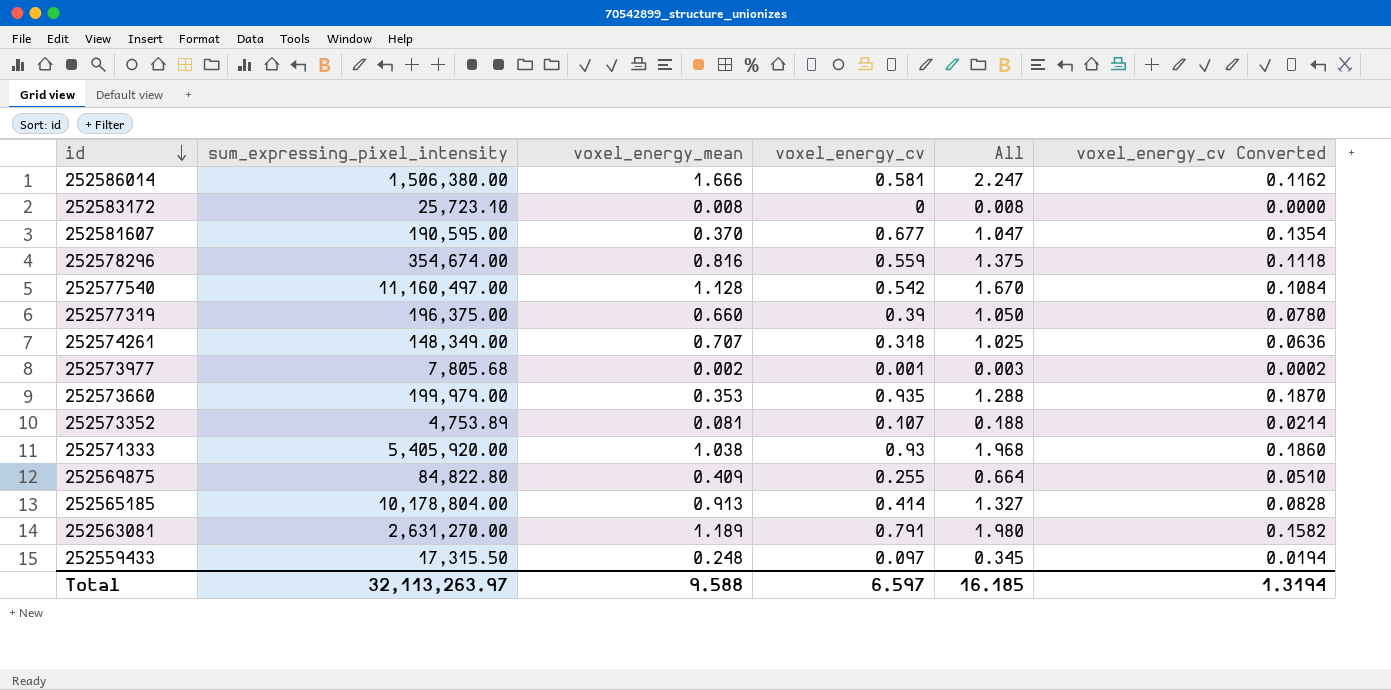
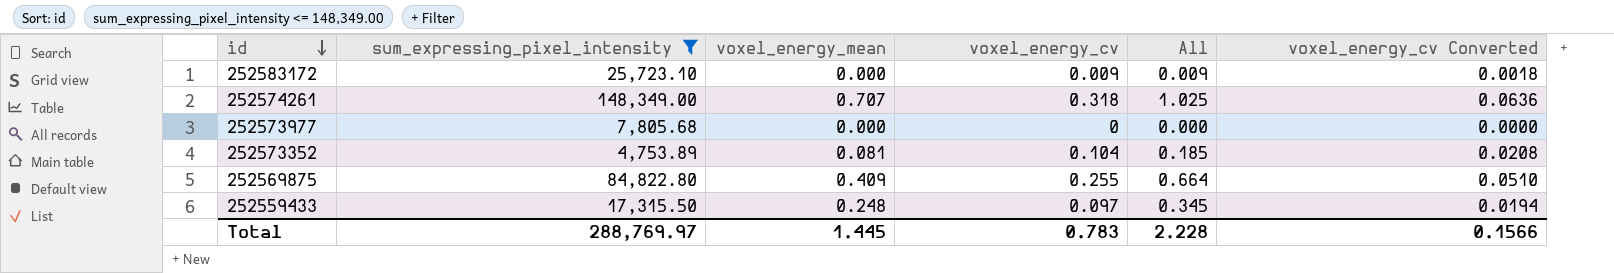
filter: none -> sum_expressing_pixel_intensity <= 148,349.00
252583172 | voxel_energy_mean: 0.008 -> 0.000
252583172 | voxel_energy_cv: 0 -> 0.009
252583172 | All: 0.008 -> 0.009
252583172 | voxel_energy_cv Converted: 0.0000 -> 0.0018
252573977 | voxel_energy_mean: 0.002 -> 0.000
252573977 | voxel_energy_cv: 0.001 -> 0
252573977 | All: 0.003 -> 0.000
252573977 | voxel_energy_cv Converted: 0.0002 -> 0.0000
252573352 | voxel_energy_cv: 0.107 -> 0.104
252573352 | All: 0.188 -> 0.185
252573352 | voxel_energy_cv Converted: 0.0214 -> 0.0208
Total | sum_expressing_pixel_intensity: 32,113,263.97 -> 288,769.97
Total | voxel_energy_mean: 9.588 -> 1.445
Total | voxel_energy_cv: 6.597 -> 0.783
Total | All: 16.185 -> 2.228
Total | voxel_energy_cv Converted: 1.3194 -> 0.1566

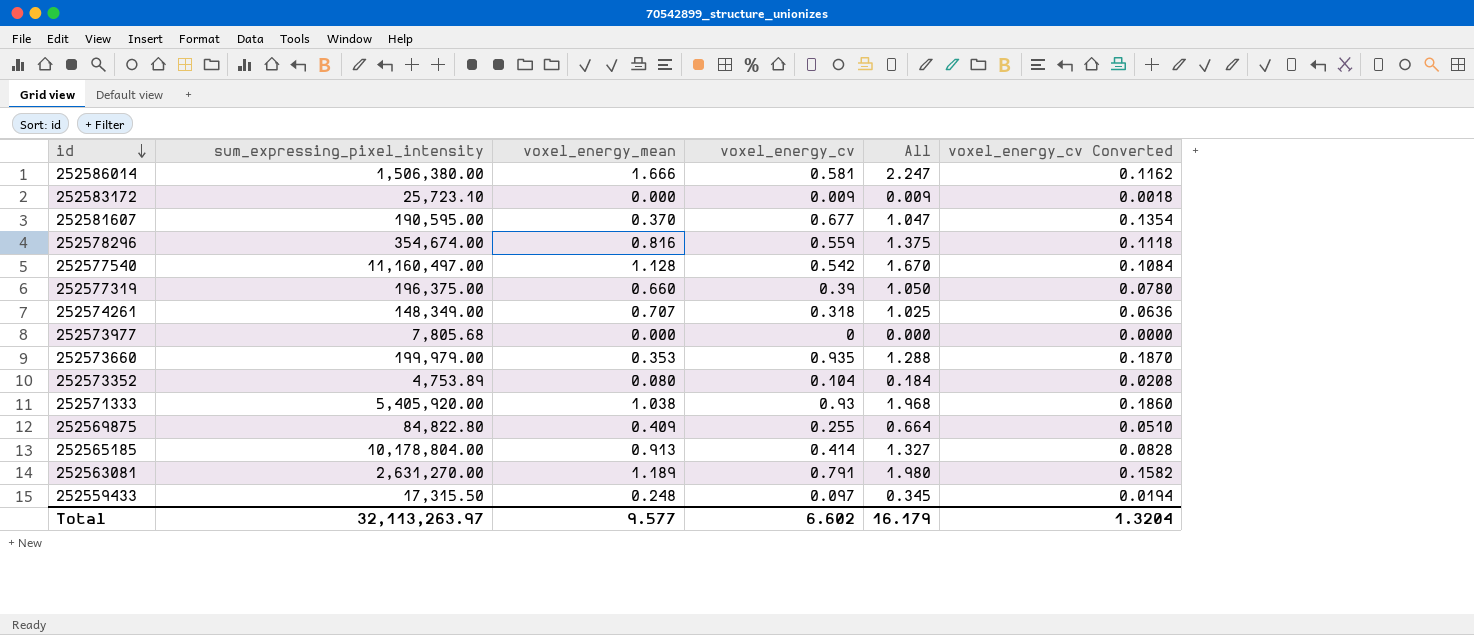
filter: sum_expressing_pixel_intensity <= 148,349.00 -> none
252573352 | voxel_energy_mean: 0.081 -> 0.080
252573352 | All: 0.185 -> 0.184
Total | sum_expressing_pixel_intensity: 288,769.97 -> 32,113,263.97
Total | voxel_energy_mean: 1.445 -> 9.577
Total | voxel_energy_cv: 0.783 -> 6.602
Total | All: 2.228 -> 16.179
Total | voxel_energy_cv Converted: 0.1566 -> 1.3204

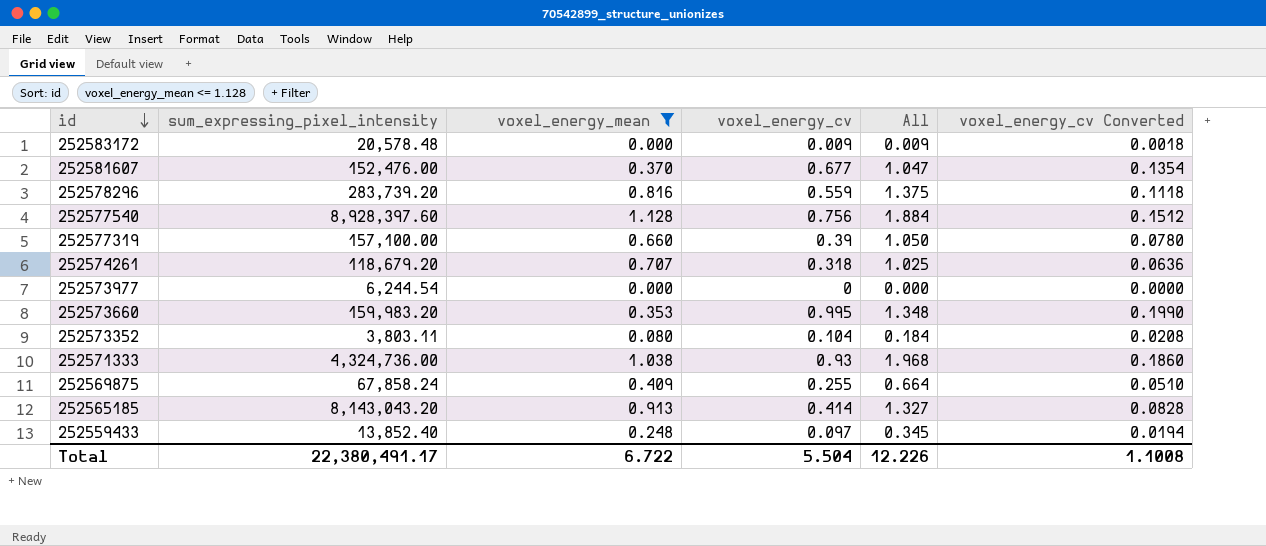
filter: none -> voxel_energy_mean <= 1.128
252583172 | sum_expressing_pixel_intensity: 25,723.10 -> 20,578.48
252581607 | sum_expressing_pixel_intensity: 190,595.00 -> 152,476.00
252578296 | sum_expressing_pixel_intensity: 354,674.00 -> 283,739.20
252577540 | sum_expressing_pixel_intensity: 11,160,497.00 -> 8,928,397.60
252577540 | voxel_energy_cv: 0.542 -> 0.756
252577540 | All: 1.670 -> 1.884
252577540 | voxel_energy_cv Converted: 0.1084 -> 0.1512
252577319 | sum_expressing_pixel_intensity: 196,375.00 -> 157,100.00
252574261 | sum_expressing_pixel_intensity: 148,349.00 -> 118,679.20
252573977 | sum_expressing_pixel_intensity: 7,805.68 -> 6,244.54
252573660 | sum_expressing_pixel_intensity: 199,979.00 -> 159,983.20
252573660 | voxel_energy_cv: 0.935 -> 0.995
252573660 | All: 1.288 -> 1.348
252573660 | voxel_energy_cv Converted: 0.1870 -> 0.1990
252573352 | sum_expressing_pixel_intensity: 4,753.89 -> 3,803.11
252571333 | sum_expressing_pixel_intensity: 5,405,920.00 -> 4,324,736.00
252569875 | sum_expressing_pixel_intensity: 84,822.80 -> 67,858.24
252565185 | sum_expressing_pixel_intensity: 10,178,804.00 -> 8,143,043.20
252559433 | sum_expressing_pixel_intensity: 17,315.50 -> 13,852.40
Total | sum_expressing_pixel_intensity: 32,113,263.97 -> 22,380,491.17
Total | voxel_energy_mean: 9.577 -> 6.722
Total | voxel_energy_cv: 6.602 -> 5.504
Total | All: 16.179 -> 12.226
Total | voxel_energy_cv Converted: 1.3204 -> 1.1008

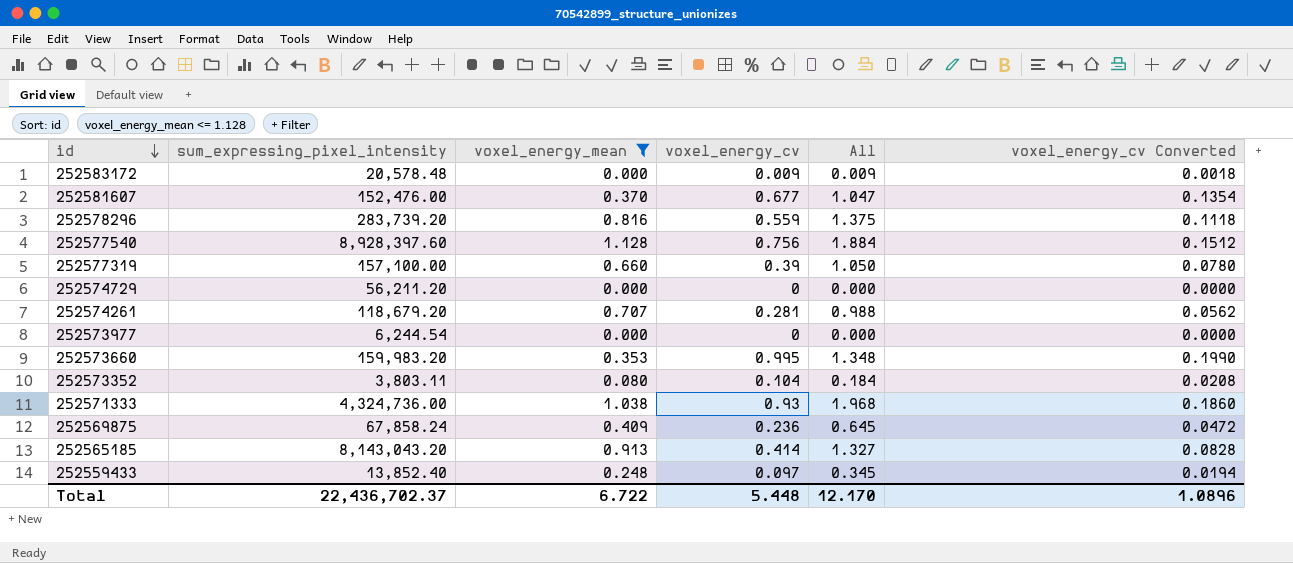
row 252574729: none -> 56,211.20 | 0.000 | 0 | 0.000 | 0.0000
252574261 | voxel_energy_cv: 0.318 -> 0.281
252574261 | All: 1.025 -> 0.988
252574261 | voxel_energy_cv Converted: 0.0636 -> 0.0562
252569875 | voxel_energy_cv: 0.255 -> 0.236
252569875 | All: 0.664 -> 0.645
252569875 | voxel_energy_cv Converted: 0.0510 -> 0.0472
Total | sum_expressing_pixel_intensity: 22,380,491.17 -> 22,436,702.37
Total | voxel_energy_cv: 5.504 -> 5.448
Total | All: 12.226 -> 12.170
Total | voxel_energy_cv Converted: 1.1008 -> 1.0896

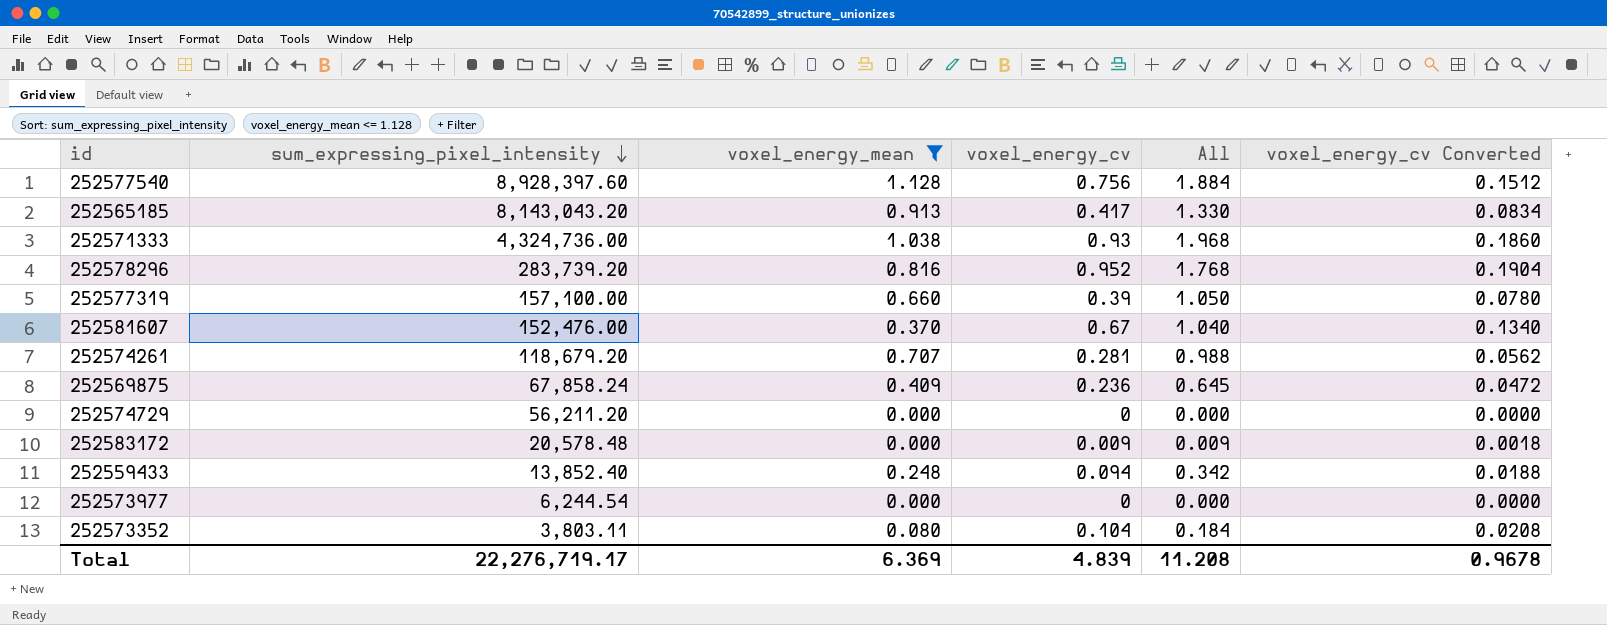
row order: id descending -> sum_expressing_pixel_intensity descending
row 252573660: 159,983.20 | 0.353 | 0.995 | 1.348 | 0.1990 -> none
252565185 | voxel_energy_cv: 0.414 -> 0.417
252565185 | All: 1.327 -> 1.330
252565185 | voxel_energy_cv Converted: 0.0828 -> 0.0834
252578296 | voxel_energy_cv: 0.559 -> 0.952
252578296 | All: 1.375 -> 1.768
252578296 | voxel_energy_cv Converted: 0.1118 -> 0.1904
252581607 | voxel_energy_cv: 0.677 -> 0.67
252581607 | All: 1.047 -> 1.040
252581607 | voxel_energy_cv Converted: 0.1354 -> 0.1340
252559433 | voxel_energy_cv: 0.097 -> 0.094
252559433 | All: 0.345 -> 0.342
252559433 | voxel_energy_cv Converted: 0.0194 -> 0.0188
Total | sum_expressing_pixel_intensity: 22,436,702.37 -> 22,276,719.17
Total | voxel_energy_mean: 6.722 -> 6.369
Total | voxel_energy_cv: 5.448 -> 4.839
Total | All: 12.170 -> 11.208
Total | voxel_energy_cv Converted: 1.0896 -> 0.9678

